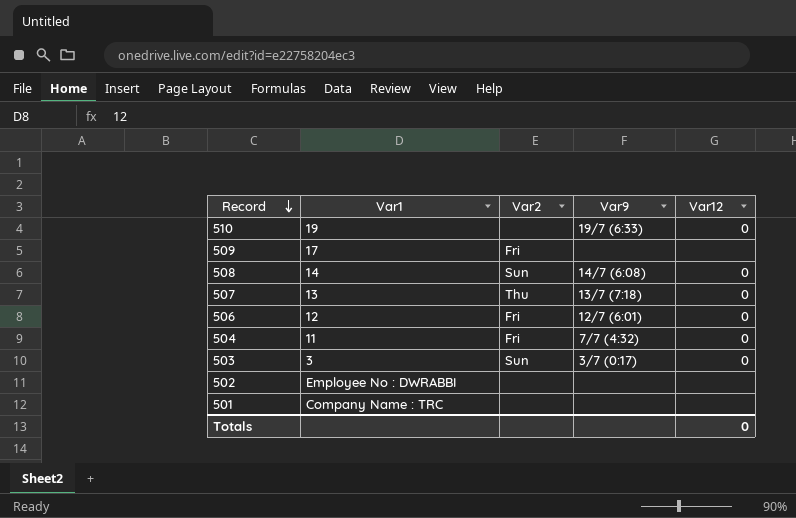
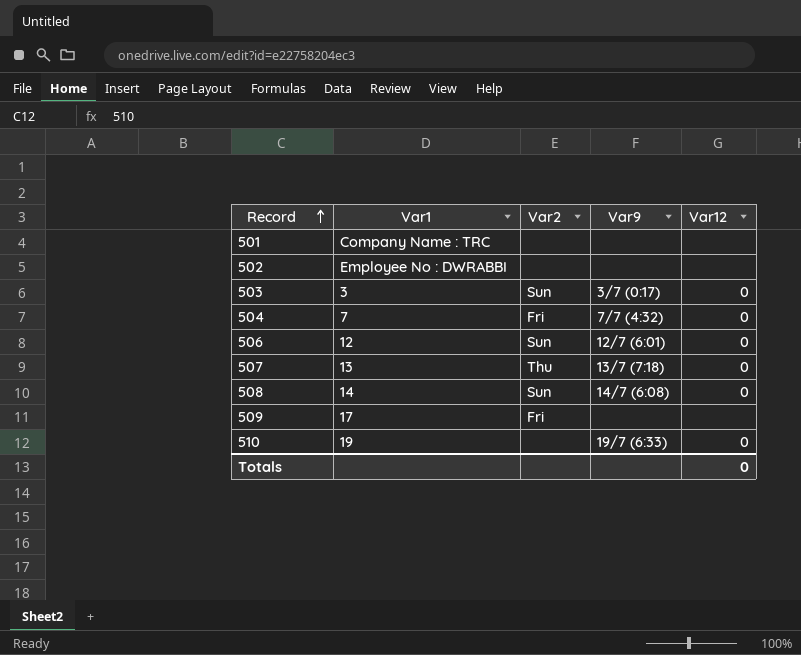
row order: Record descending -> Record ascending
504 | Var1: 11 -> 7
506 | Var2: Fri -> Sun

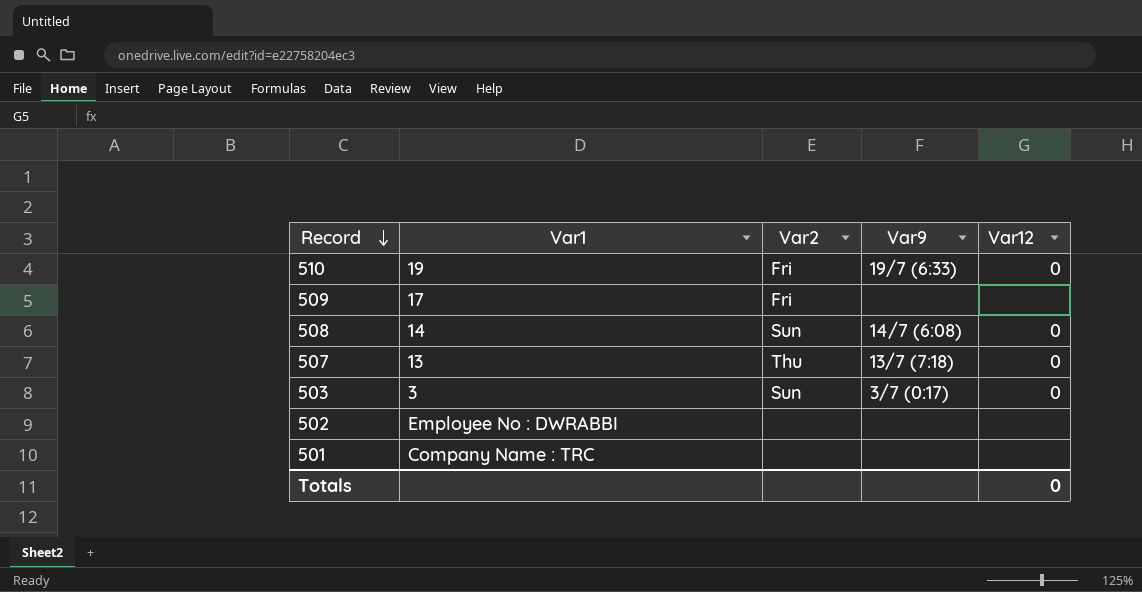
row order: Record ascending -> Record descending
row 504: 7 | Fri | 7/7 (4:32) | 0 -> none
row 506: 12 | Sun | 12/7 (6:01) | 0 -> none
510 | Var2: none -> Fri

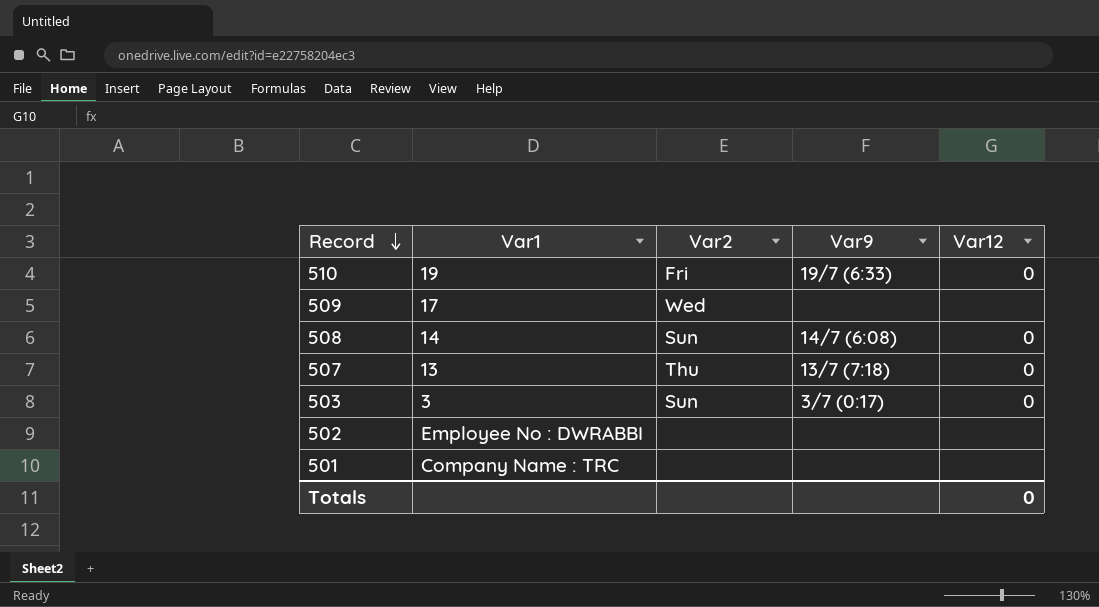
509 | Var2: Fri -> Wed

